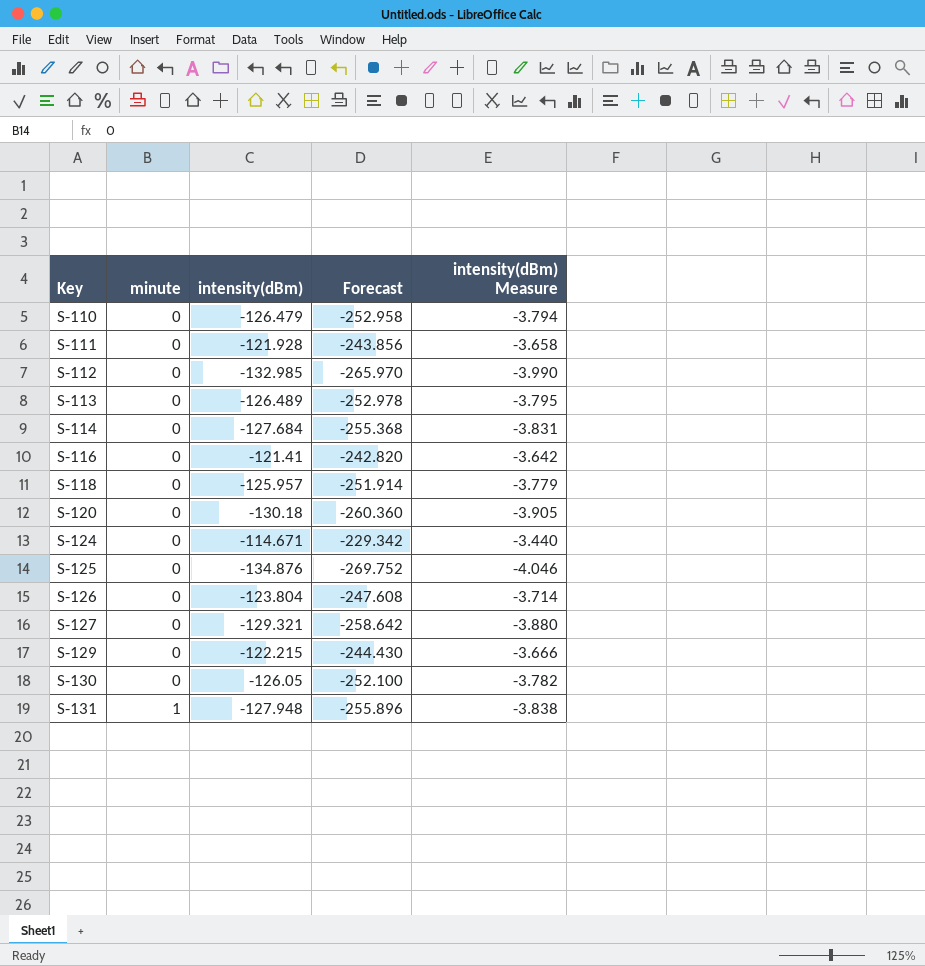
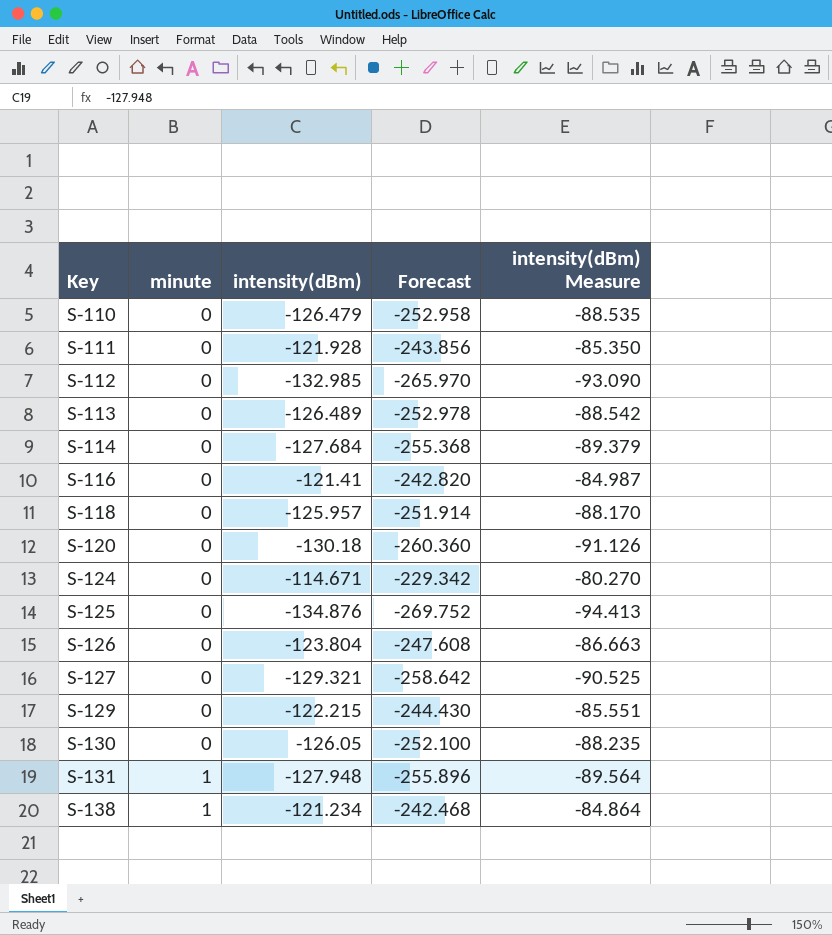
column intensity(dBm) Measure | formula: [intensity(dBm)] * 0.03 -> [intensity(dBm)] * 0.7
row S-138: none -> 1 | -121.234 | -242.468 | -84.864

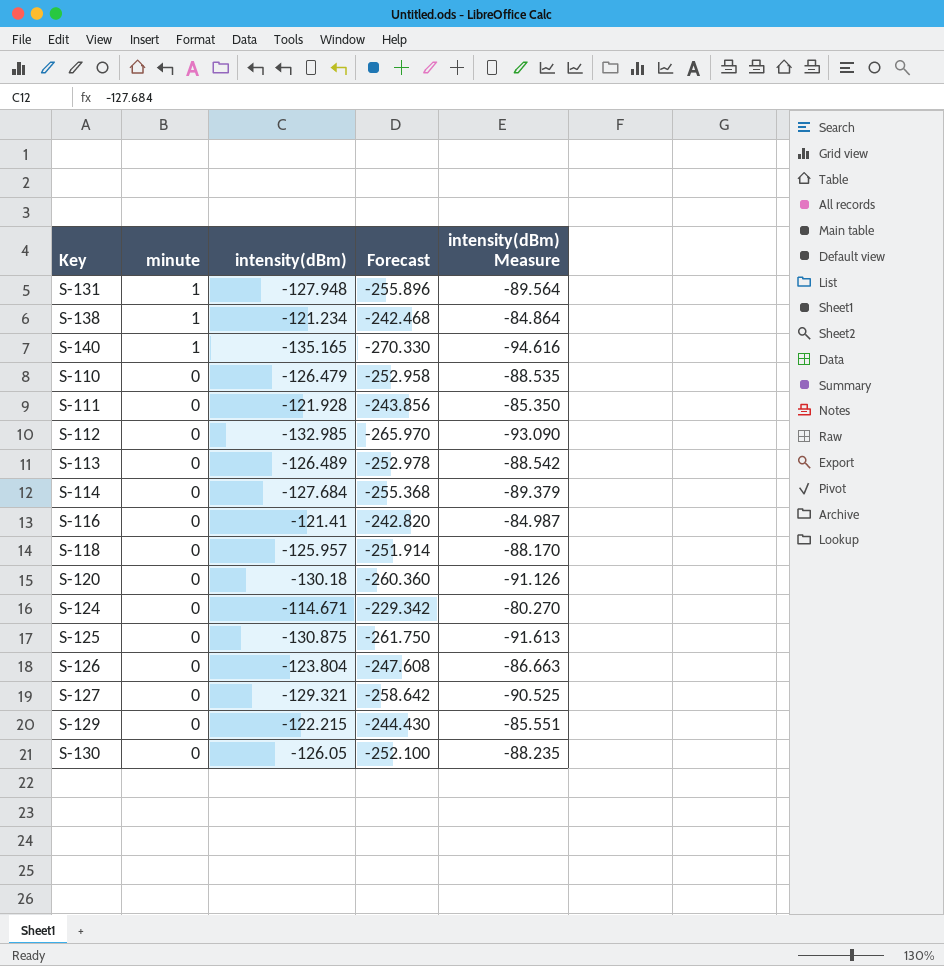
row order: Key ascending -> minute descending
row S-140: none -> 1 | -135.165 | -270.330 | -94.616
S-125 | intensity(dBm): -134.876 -> -130.875
S-125 | Forecast: -269.752 -> -261.750
S-125 | intensity(dBm) Measure: -94.413 -> -91.613

